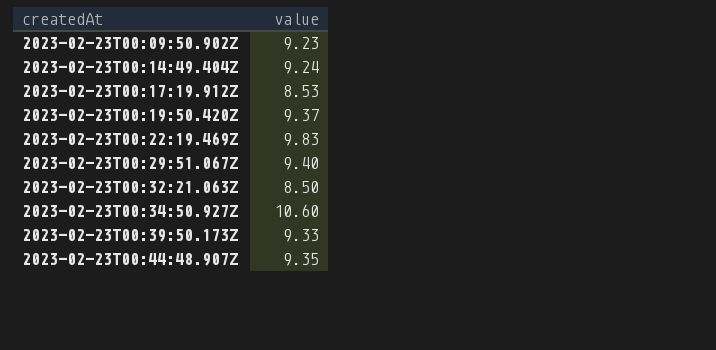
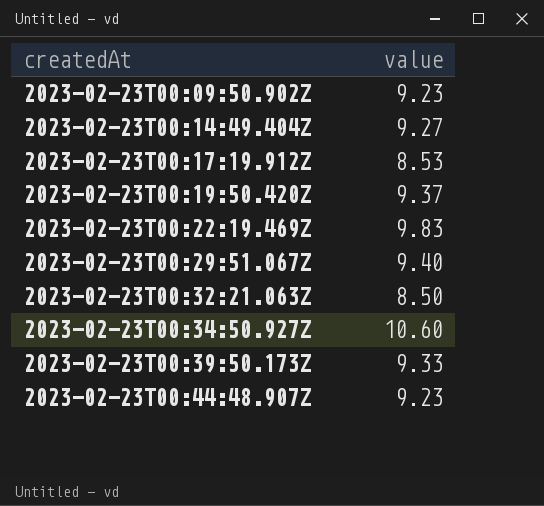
2023-02-23T00:14:49.404Z | value: 9.24 -> 9.27
2023-02-23T00:44:48.907Z | value: 9.35 -> 9.23

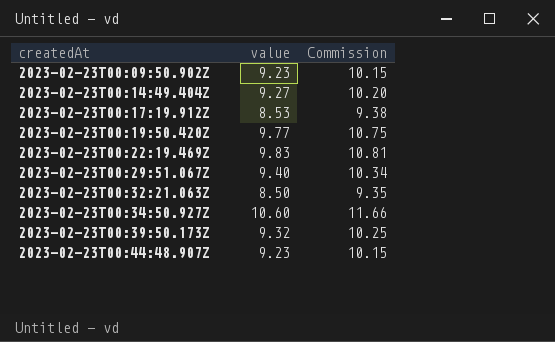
column Commission | formula: none -> [value] * 1.1
2023-02-23T00:19:50.420Z | value: 9.37 -> 9.77
2023-02-23T00:39:50.173Z | value: 9.33 -> 9.32

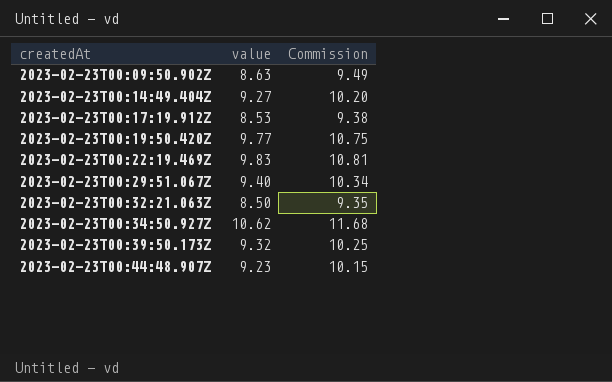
2023-02-23T00:09:50.902Z | value: 9.23 -> 8.63
2023-02-23T00:09:50.902Z | Commission: 10.15 -> 9.49
2023-02-23T00:34:50.927Z | value: 10.60 -> 10.62
2023-02-23T00:34:50.927Z | Commission: 11.66 -> 11.68

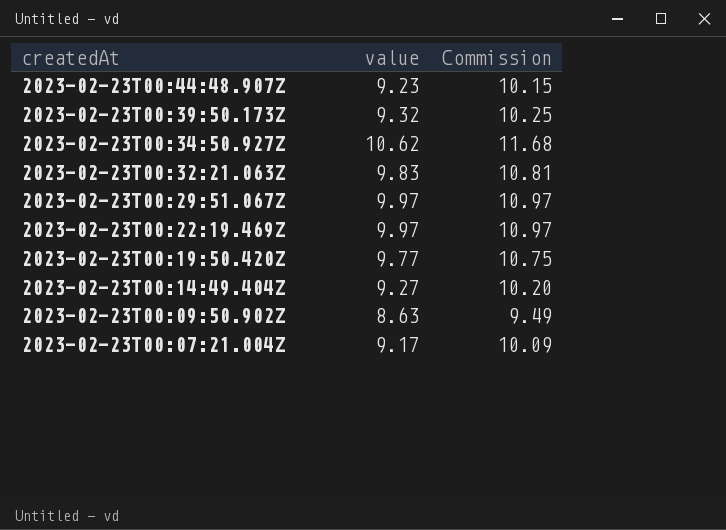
row order: createdAt ascending -> createdAt descending
row 2023-02-23T00:17:19.912Z: 8.53 | 9.38 -> none
2023-02-23T00:32:21.063Z | value: 8.50 -> 9.83
2023-02-23T00:32:21.063Z | Commission: 9.35 -> 10.81
2023-02-23T00:29:51.067Z | value: 9.40 -> 9.97
2023-02-23T00:29:51.067Z | Commission: 10.34 -> 10.97
2023-02-23T00:22:19.469Z | value: 9.83 -> 9.97
2023-02-23T00:22:19.469Z | Commission: 10.81 -> 10.97
row 2023-02-23T00:07:21.004Z: none -> 9.17 | 10.09

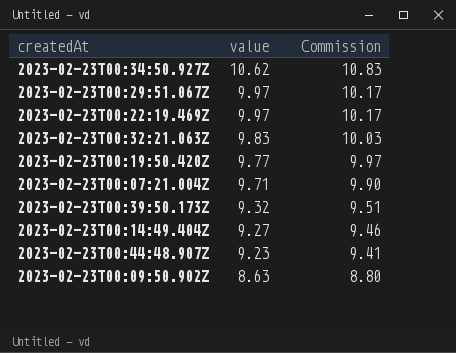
row order: createdAt descending -> value descending
column Commission | formula: [value] * 1.1 -> [value] * 1.02
2023-02-23T00:07:21.004Z | value: 9.17 -> 9.71

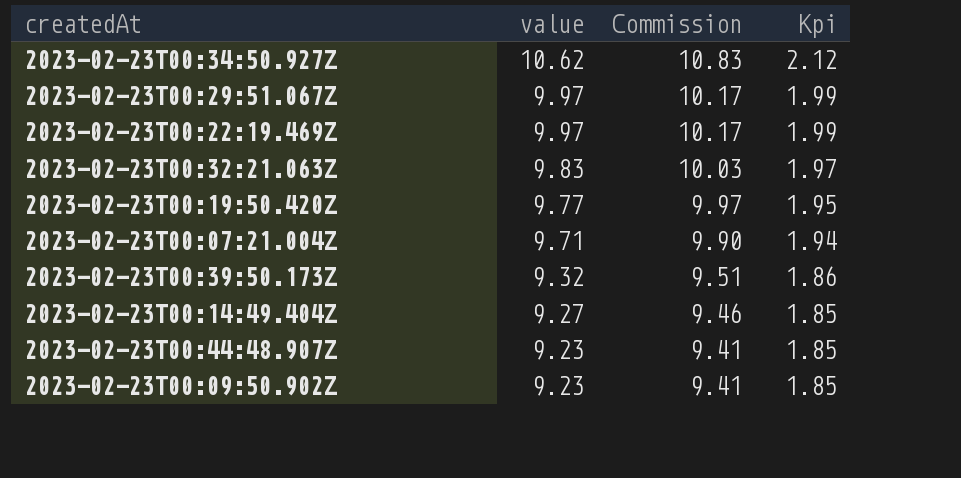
column Kpi | formula: none -> [value] * 0.2
2023-02-23T00:09:50.902Z | value: 8.63 -> 9.23
2023-02-23T00:09:50.902Z | Commission: 8.80 -> 9.41

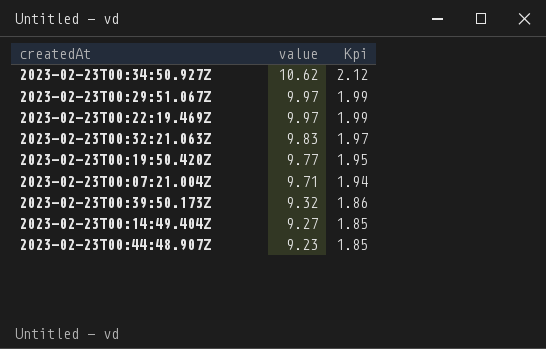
column Commission | formula: [value] * 1.02 -> none
row 2023-02-23T00:09:50.902Z: 9.23 | 9.41 | 1.85 -> none

